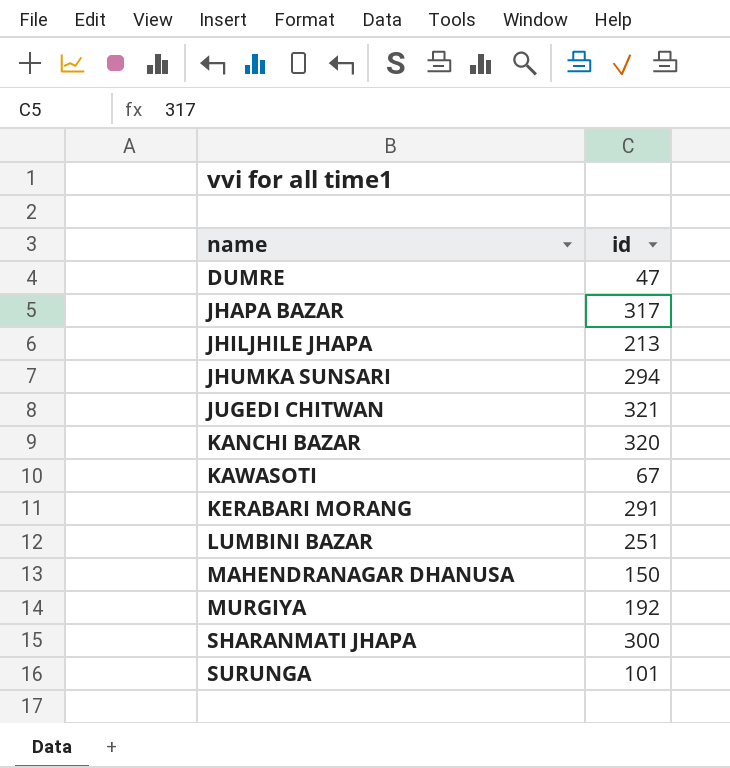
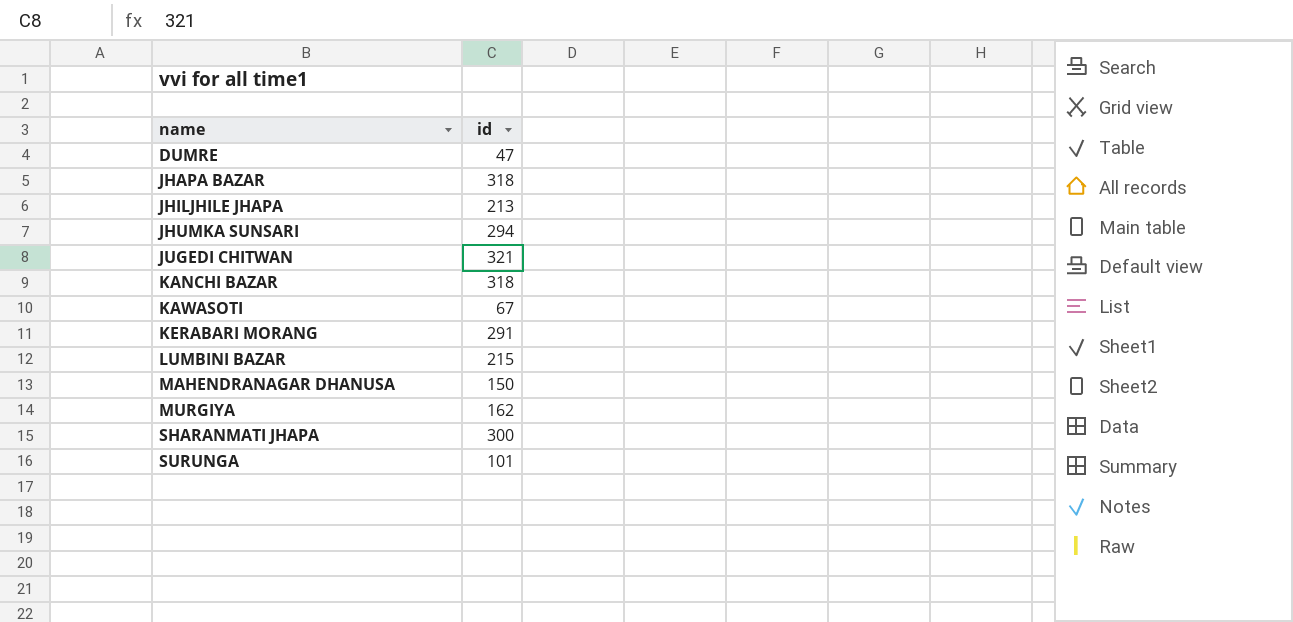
JHAPA BAZAR | id: 317 -> 318
KANCHI BAZAR | id: 320 -> 318
LUMBINI BAZAR | id: 251 -> 215
MURGIYA | id: 192 -> 162

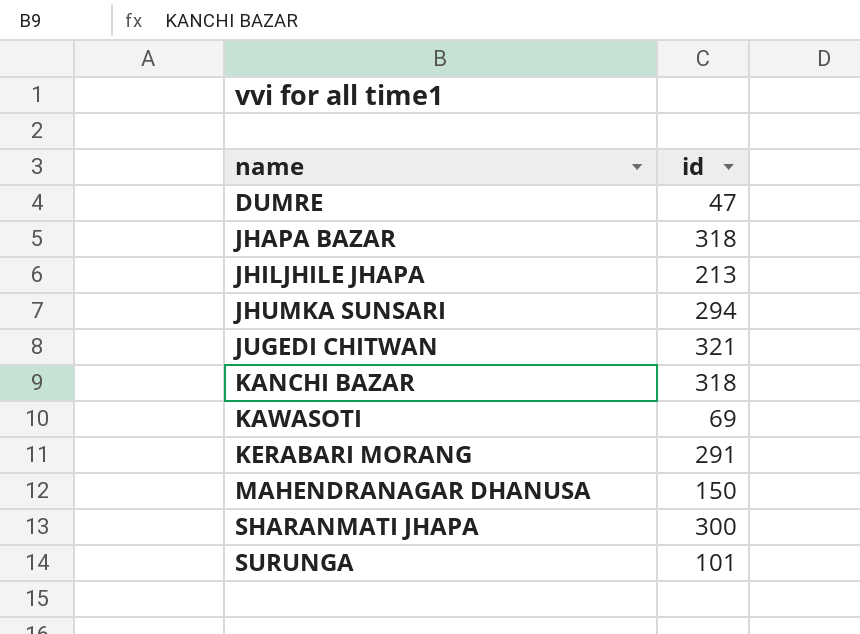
row LUMBINI BAZAR: 215 -> none
row MURGIYA: 162 -> none
KAWASOTI | id: 67 -> 69

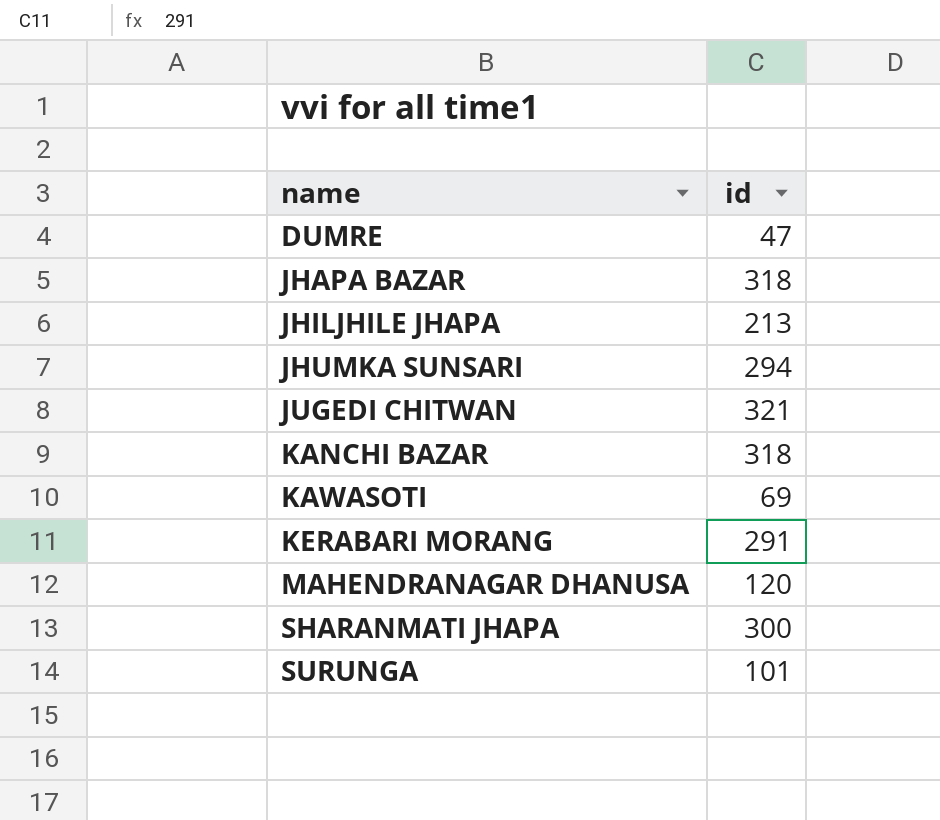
MAHENDRANAGAR DHANUSA | id: 150 -> 120

